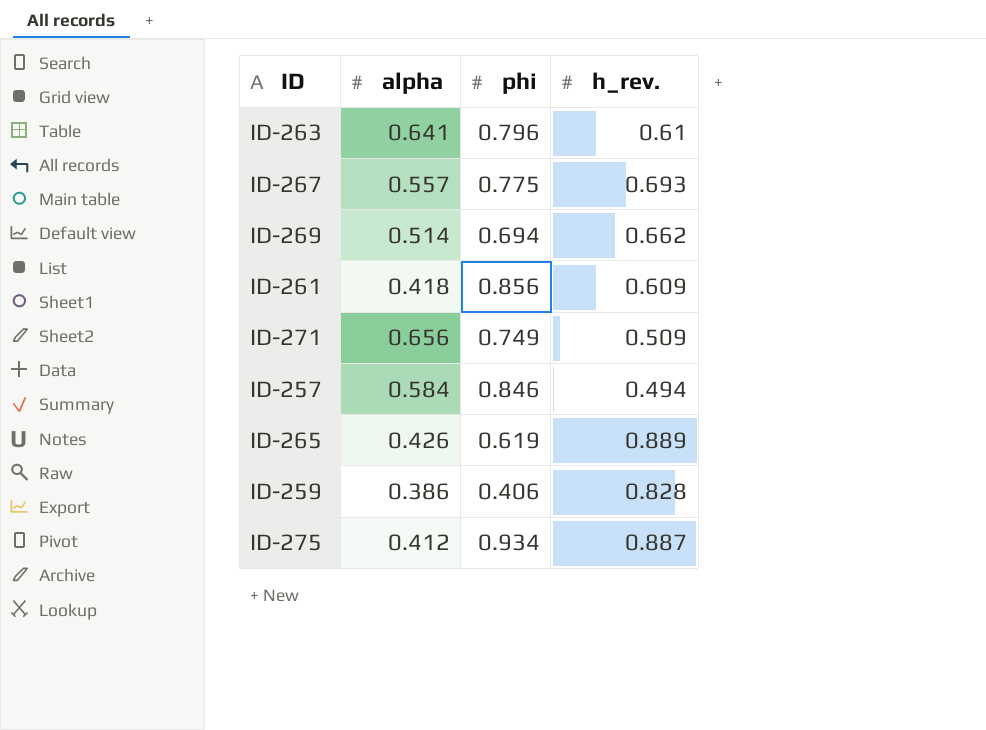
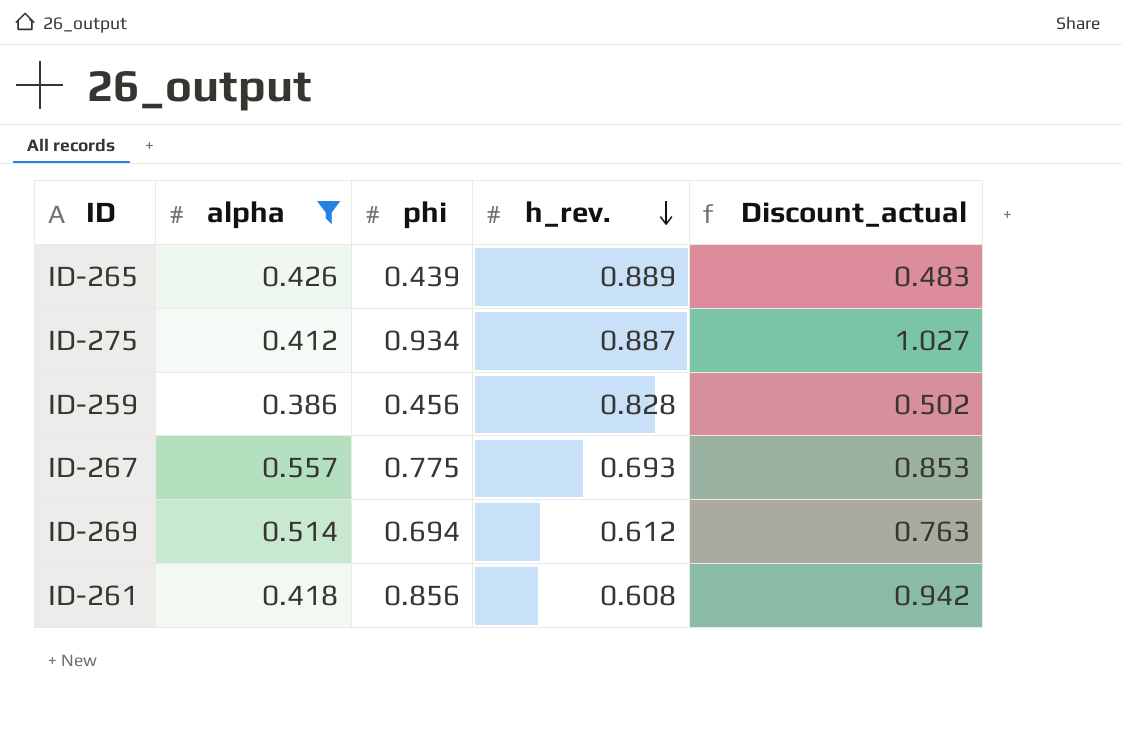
filter: none -> alpha <= 0.557
row order: none -> h_rev. descending
column Discount_actual | formula: none -> [phi] * 1.1
ID-265 | phi: 0.619 -> 0.439
ID-259 | phi: 0.406 -> 0.456
ID-269 | h_rev.: 0.662 -> 0.612
ID-261 | h_rev.: 0.609 -> 0.608

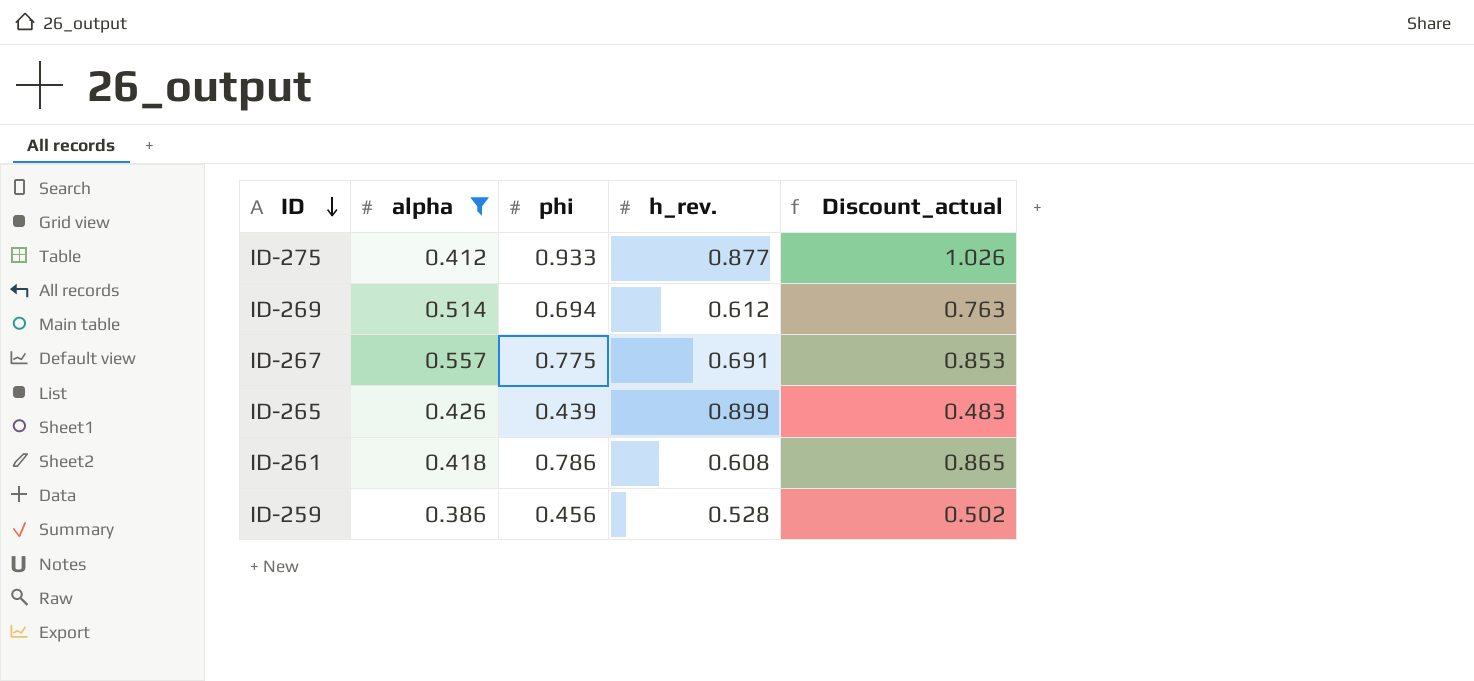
row order: h_rev. descending -> ID descending
ID-275 | phi: 0.934 -> 0.933
ID-275 | h_rev.: 0.887 -> 0.877
ID-275 | Discount_actual: 1.027 -> 1.026
ID-267 | h_rev.: 0.693 -> 0.691
ID-265 | h_rev.: 0.889 -> 0.899
ID-261 | phi: 0.856 -> 0.786
ID-261 | Discount_actual: 0.942 -> 0.865
ID-259 | h_rev.: 0.828 -> 0.528

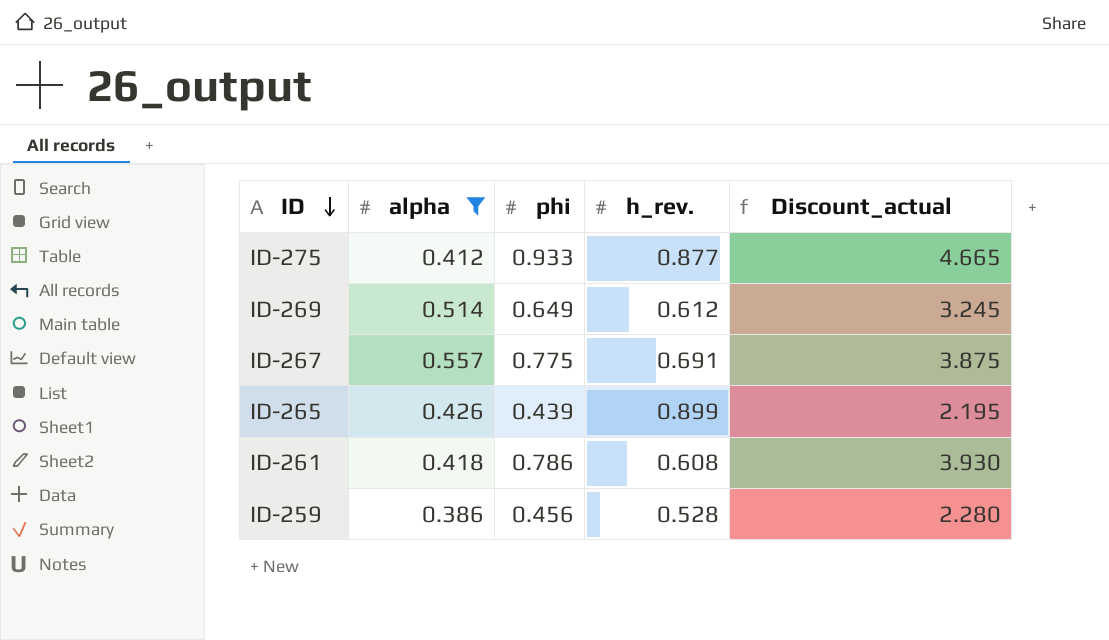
column Discount_actual | formula: [phi] * 1.1 -> [phi] * 5
ID-269 | phi: 0.694 -> 0.649

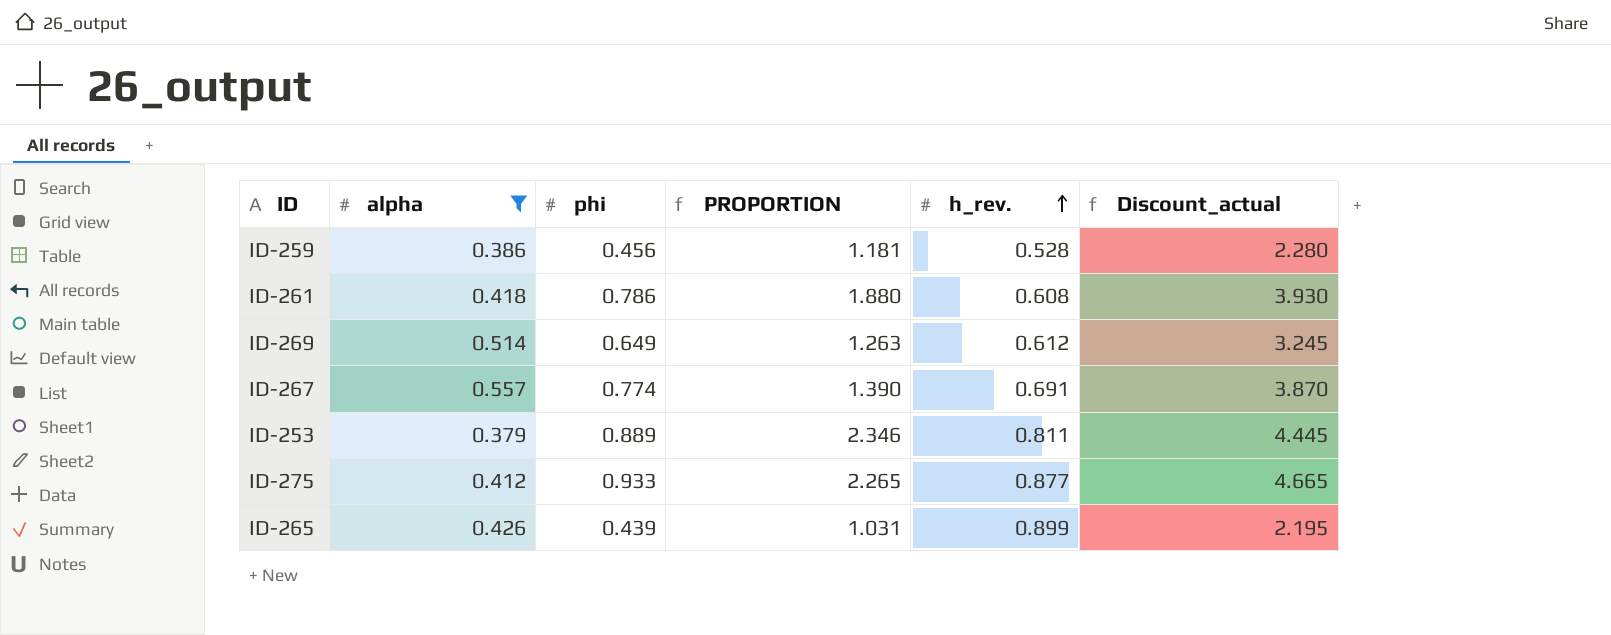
row order: ID descending -> h_rev. ascending
column PROPORTION | formula: none -> [phi] / [alpha]
ID-267 | phi: 0.775 -> 0.774
ID-267 | Discount_actual: 3.875 -> 3.870
row ID-253: none -> 0.379 | 0.889 | 2.346 | 0.811 | 4.445

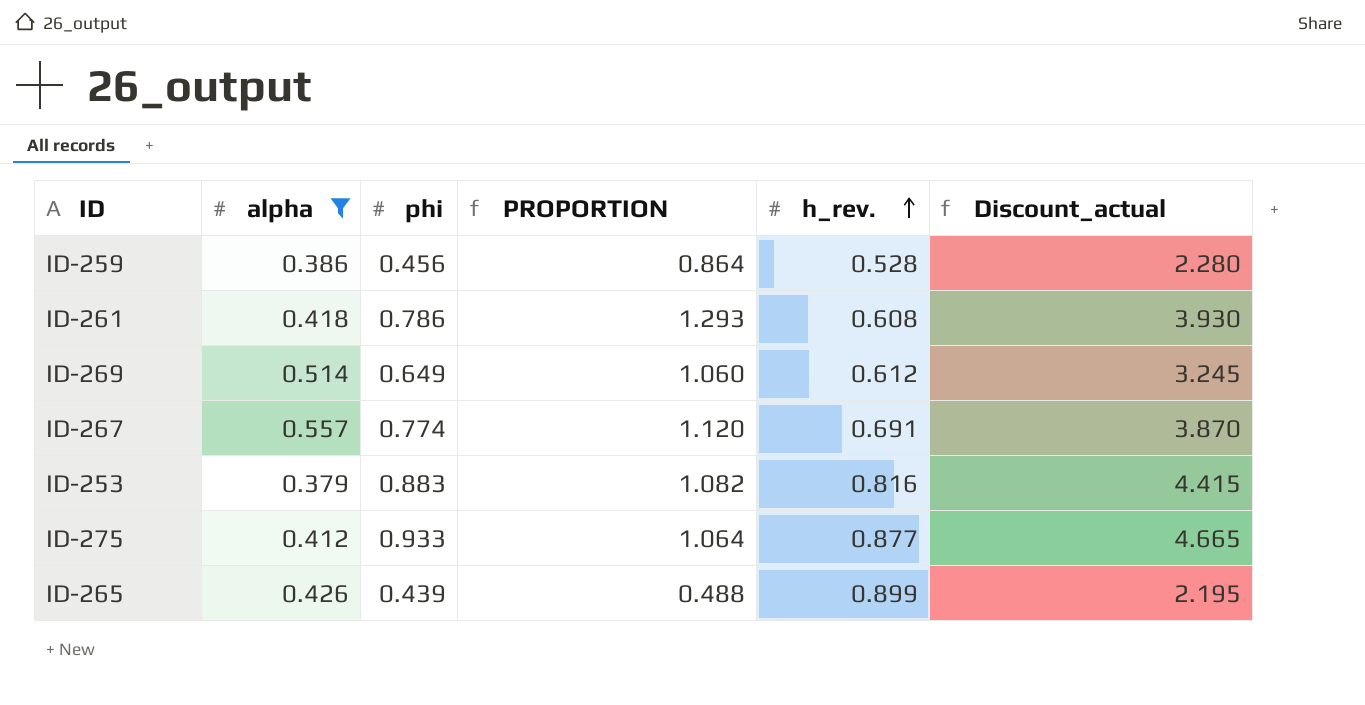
column PROPORTION | formula: [phi] / [alpha] -> [phi] / [h_rev.]
ID-253 | phi: 0.889 -> 0.883
ID-253 | h_rev.: 0.811 -> 0.816
ID-253 | Discount_actual: 4.445 -> 4.415

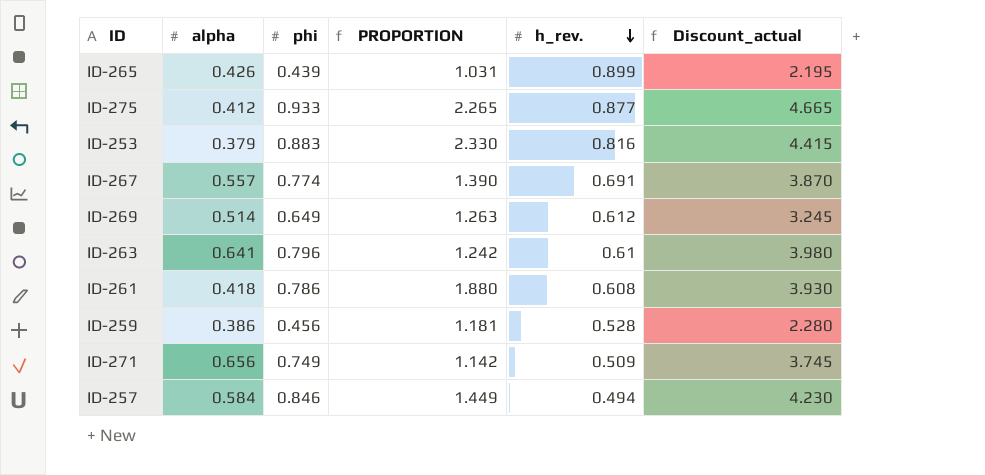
filter: alpha <= 0.557 -> none
row order: h_rev. ascending -> h_rev. descending
column PROPORTION | formula: [phi] / [h_rev.] -> [phi] / [alpha]

